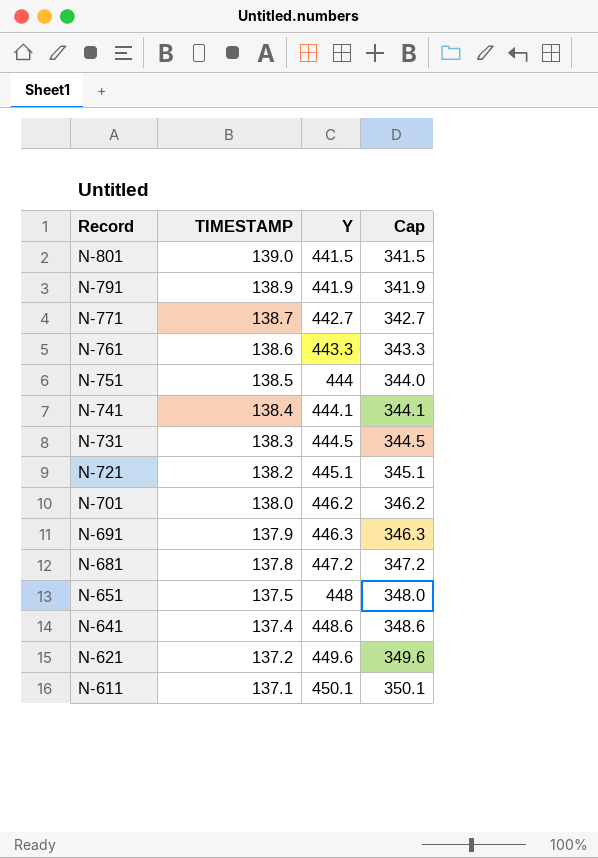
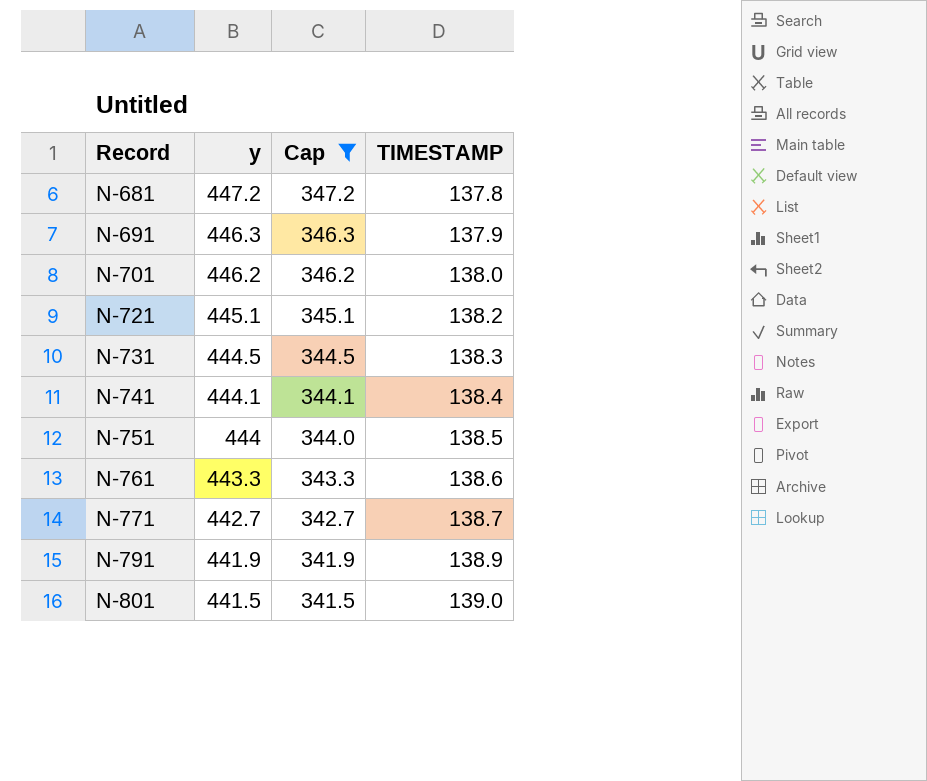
filter: none -> Cap <= 347.2
row order: Record descending -> Record ascending
column name: Y -> y
column TIMESTAMP | position: 2 -> 4

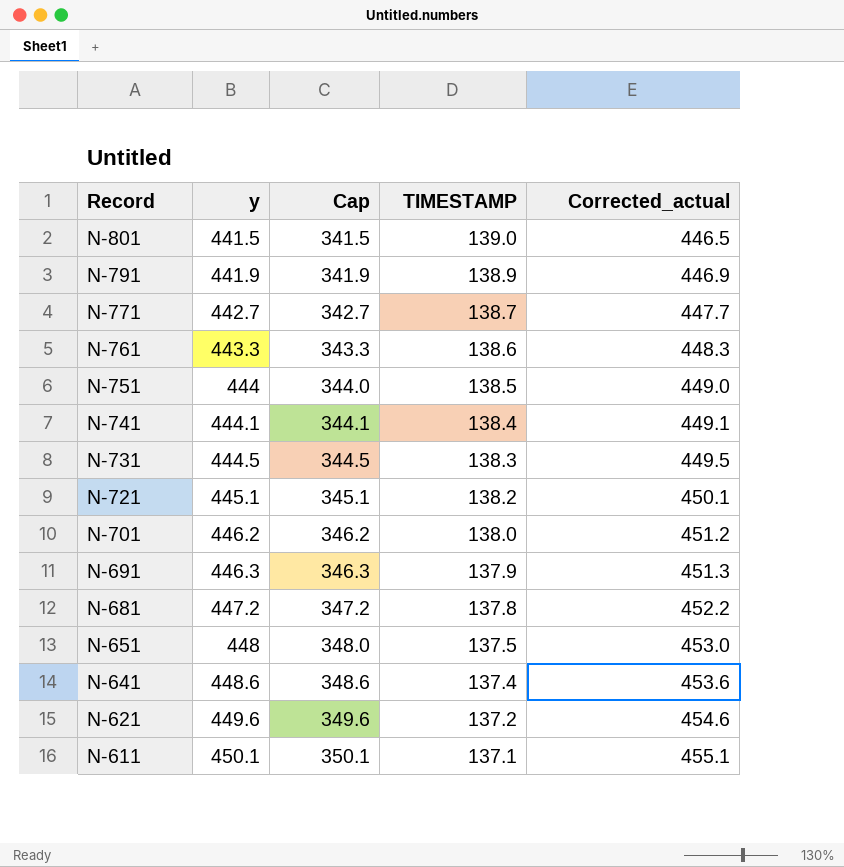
filter: Cap <= 347.2 -> none
row order: Record ascending -> Record descending
column Corrected_actual | formula: none -> [y] + 5

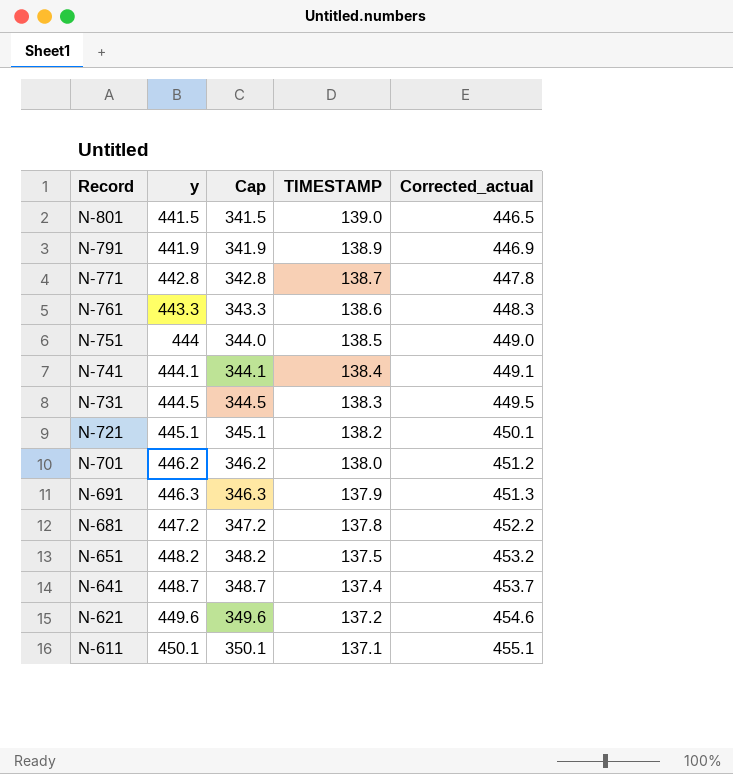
N-771 | y: 442.7 -> 442.8
N-771 | Cap: 342.7 -> 342.8
N-771 | Corrected_actual: 447.7 -> 447.8
N-651 | y: 448 -> 448.2
N-651 | Cap: 348.0 -> 348.2
N-651 | Corrected_actual: 453.0 -> 453.2
N-641 | y: 448.6 -> 448.7
N-641 | Cap: 348.6 -> 348.7
N-641 | Corrected_actual: 453.6 -> 453.7

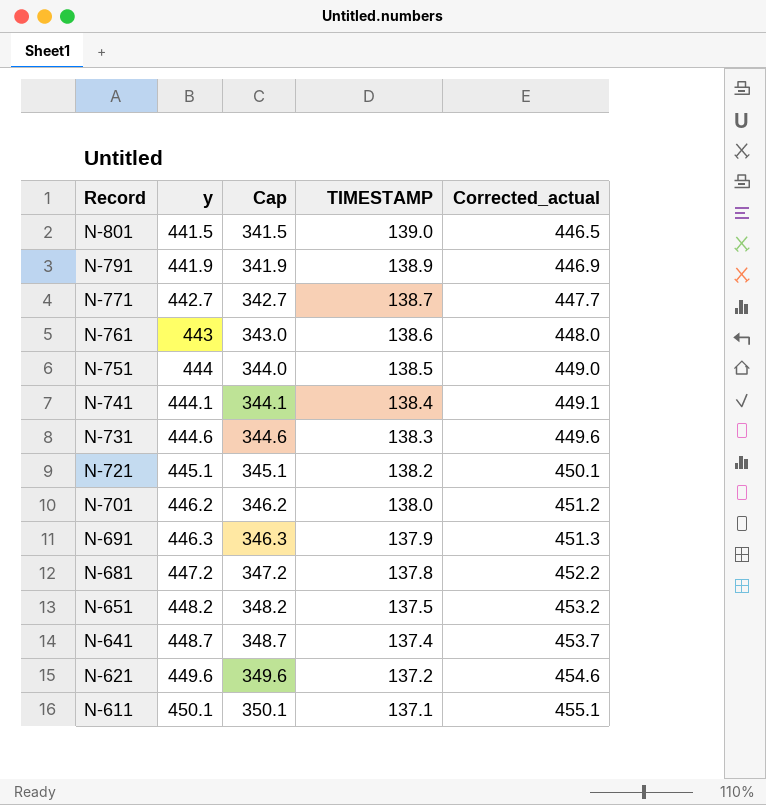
N-771 | y: 442.8 -> 442.7
N-771 | Cap: 342.8 -> 342.7
N-771 | Corrected_actual: 447.8 -> 447.7
N-761 | y: 443.3 -> 443
N-761 | Cap: 343.3 -> 343.0
N-761 | Corrected_actual: 448.3 -> 448.0
N-731 | y: 444.5 -> 444.6
N-731 | Cap: 344.5 -> 344.6
N-731 | Corrected_actual: 449.5 -> 449.6

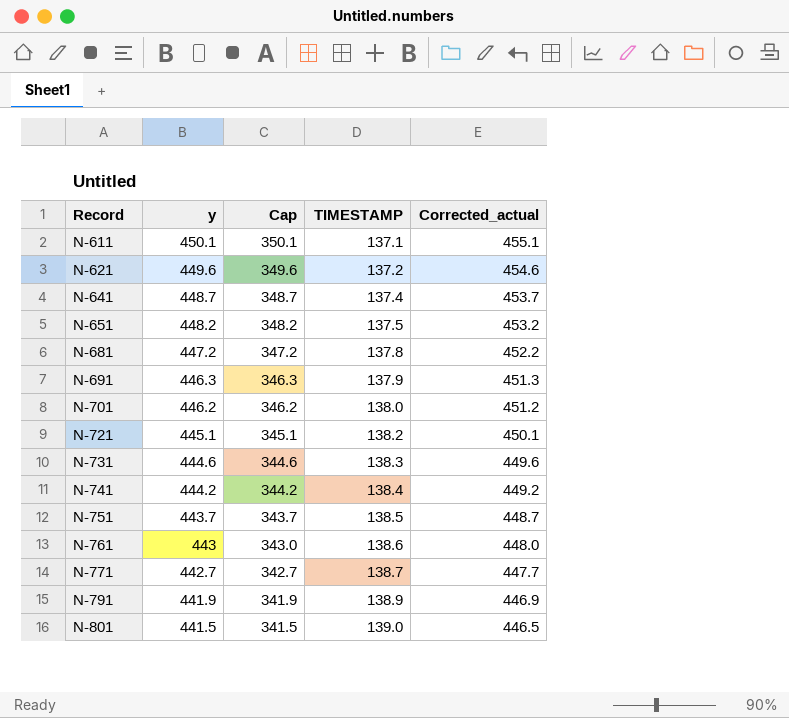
row order: Record descending -> Record ascending
N-741 | y: 444.1 -> 444.2
N-741 | Cap: 344.1 -> 344.2
N-741 | Corrected_actual: 449.1 -> 449.2
N-751 | y: 444 -> 443.7
N-751 | Cap: 344.0 -> 343.7
N-751 | Corrected_actual: 449.0 -> 448.7

